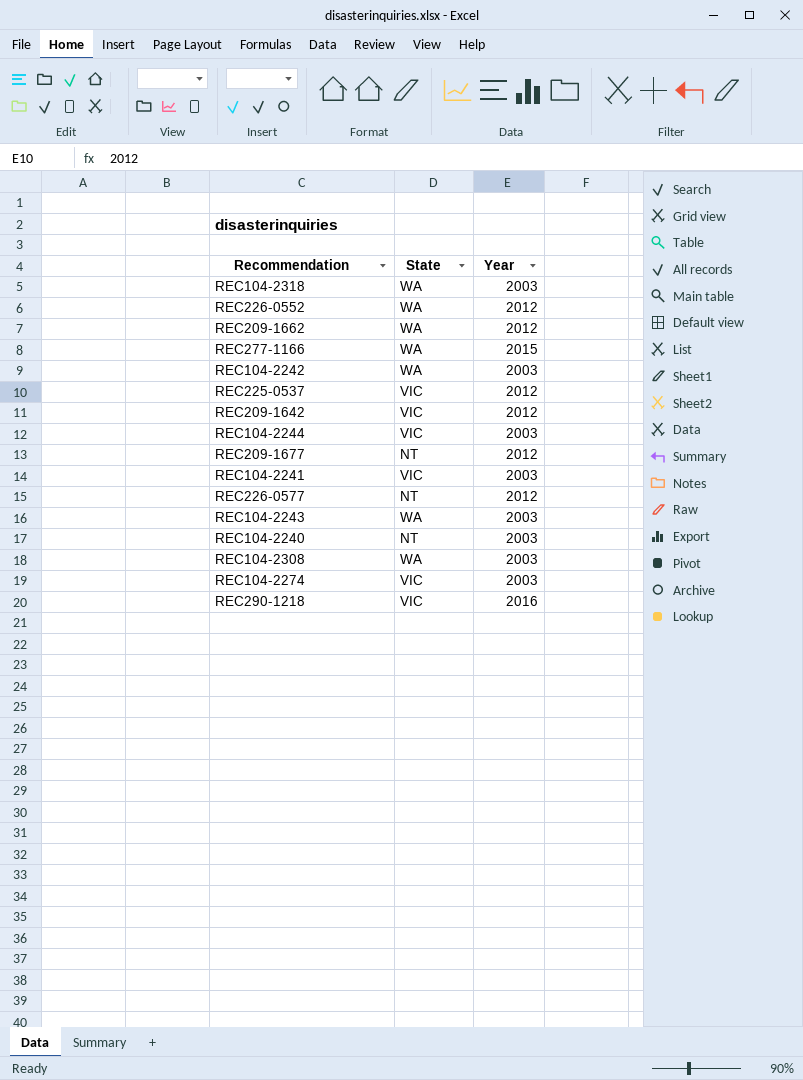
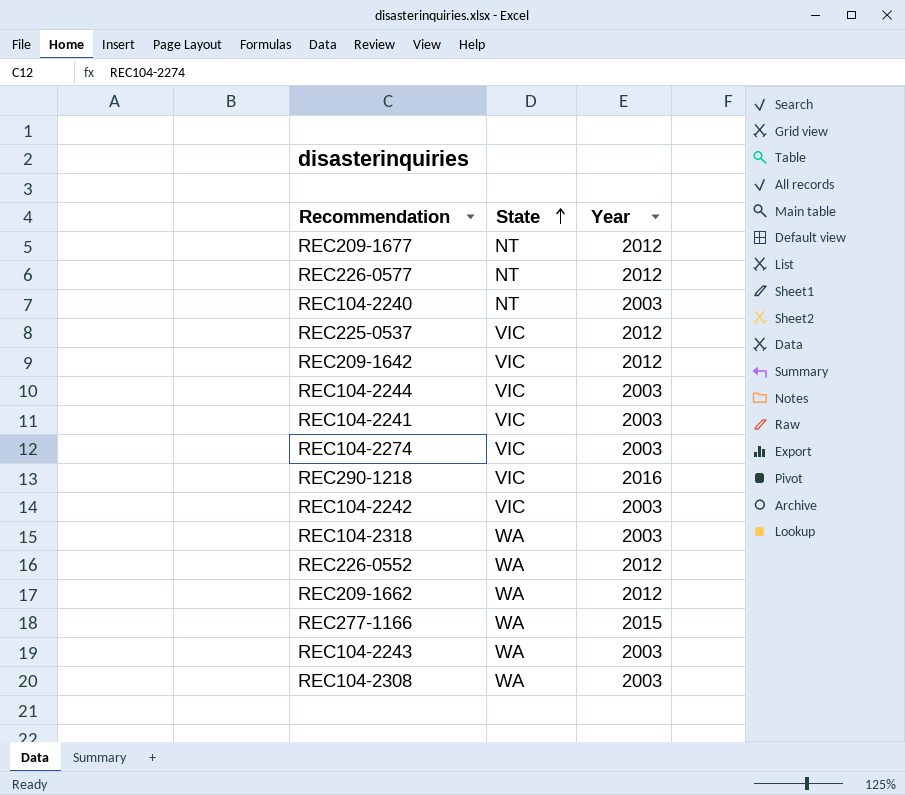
row order: none -> State ascending
REC104-2242 | State: WA -> VIC

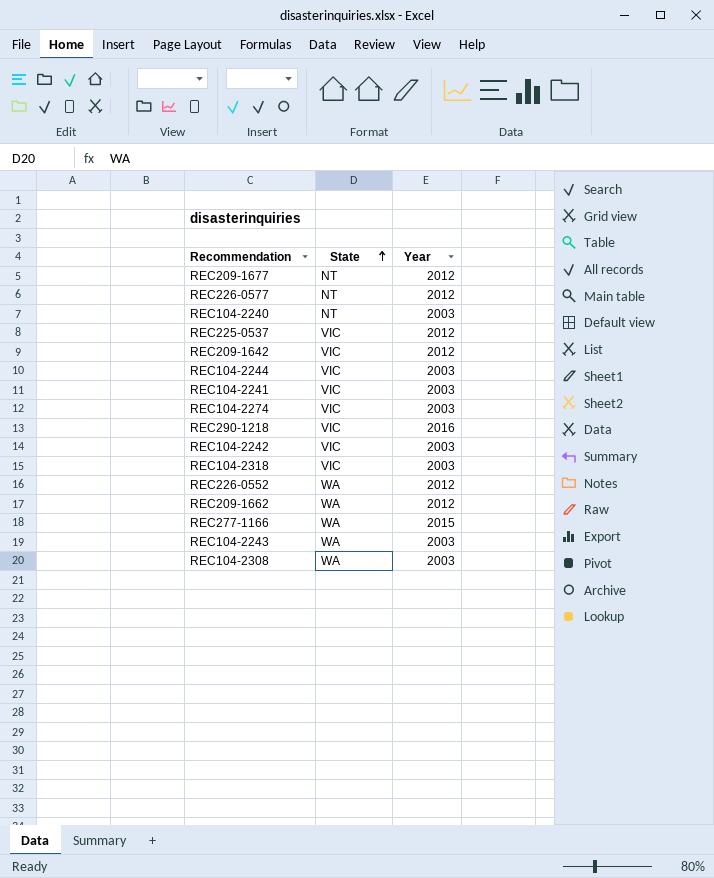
REC104-2318 | State: WA -> VIC

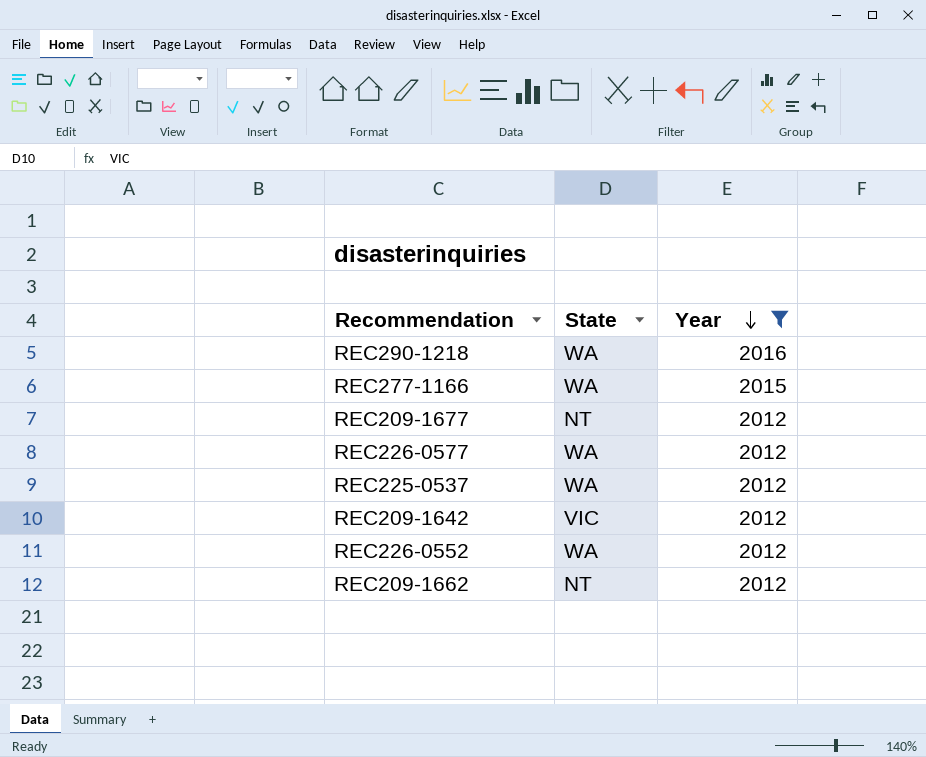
filter: none -> Year != 2003
row order: State ascending -> Year descending
REC290-1218 | State: VIC -> WA
REC226-0577 | State: NT -> WA
REC225-0537 | State: VIC -> WA
REC209-1662 | State: WA -> NT

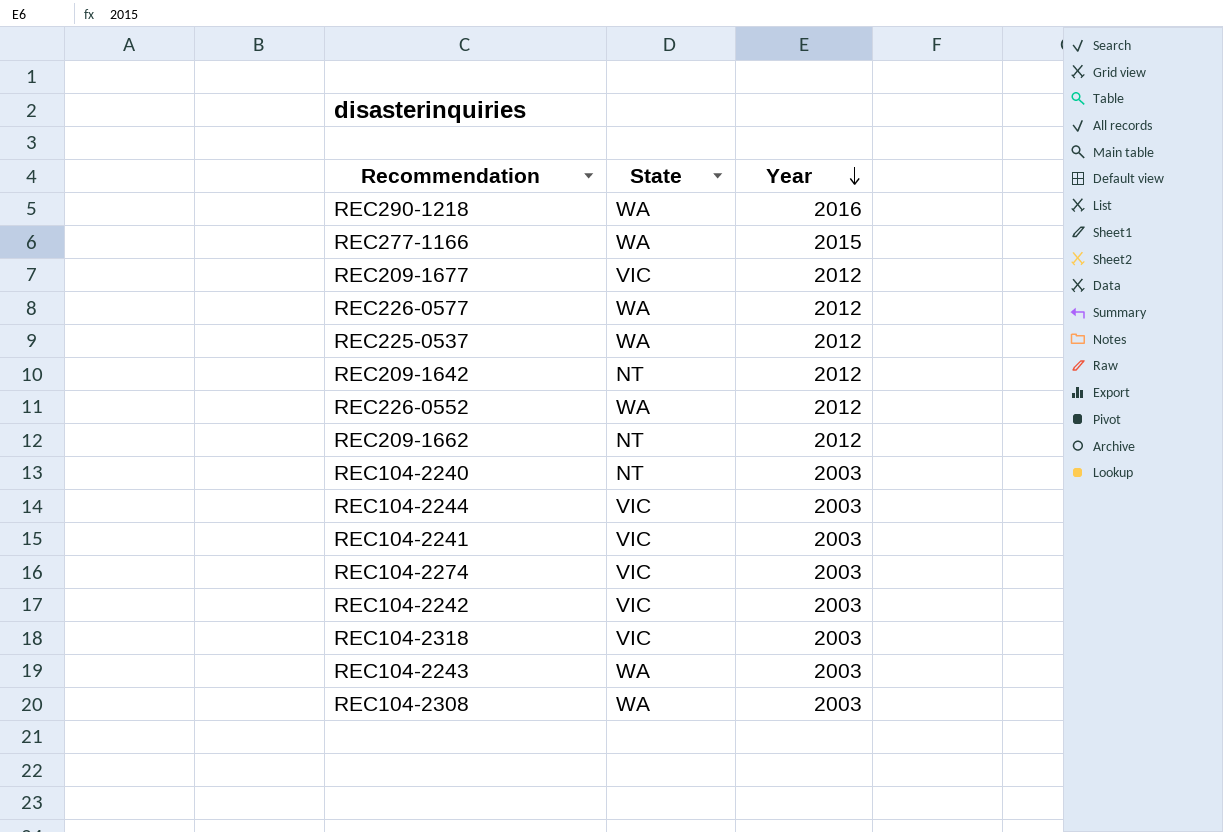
filter: Year != 2003 -> none
REC209-1677 | State: NT -> VIC
REC209-1642 | State: VIC -> NT

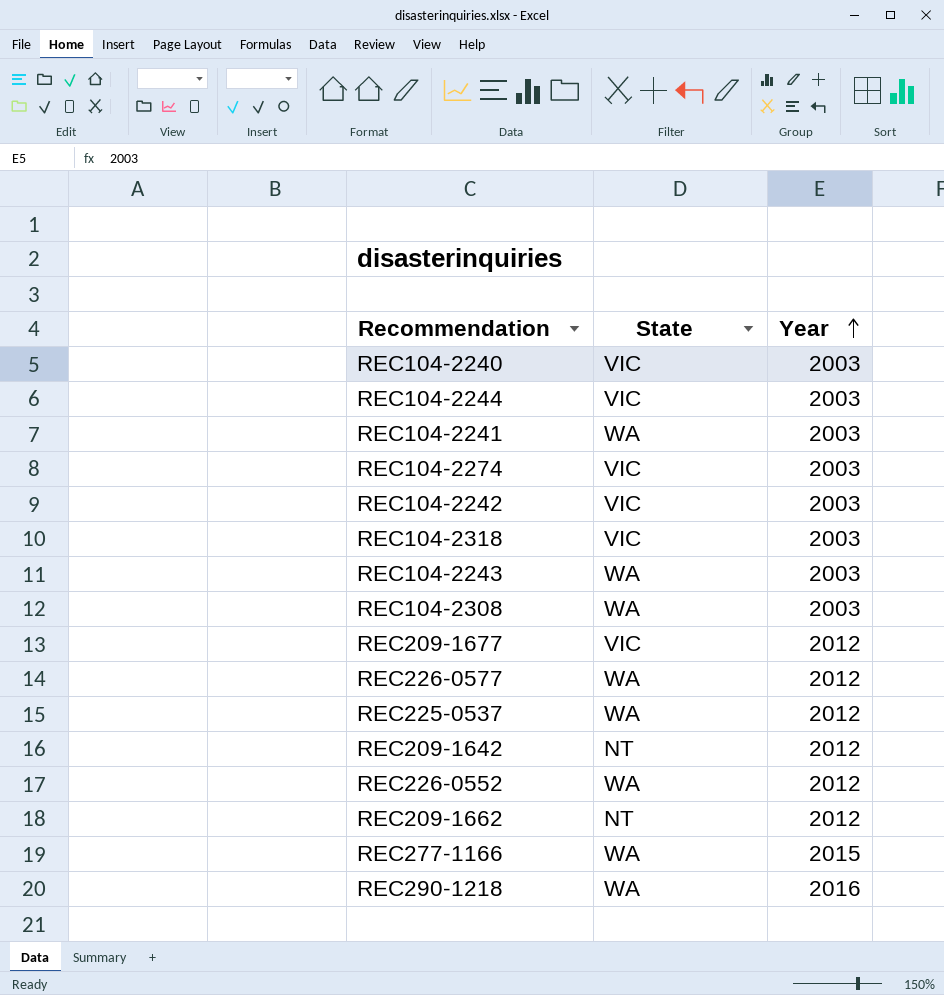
row order: Year descending -> Year ascending
REC104-2240 | State: NT -> VIC
REC104-2241 | State: VIC -> WA

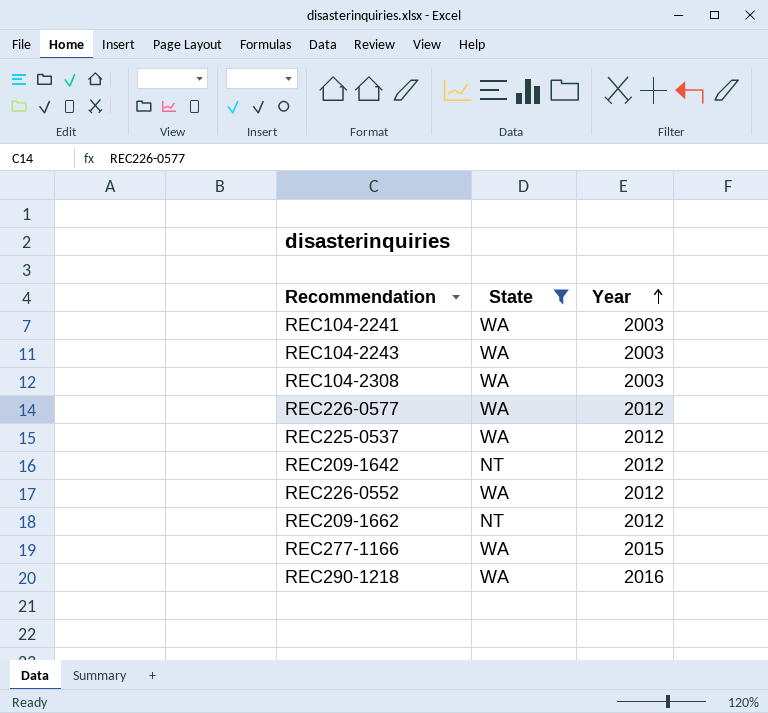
filter: none -> State != VIC

